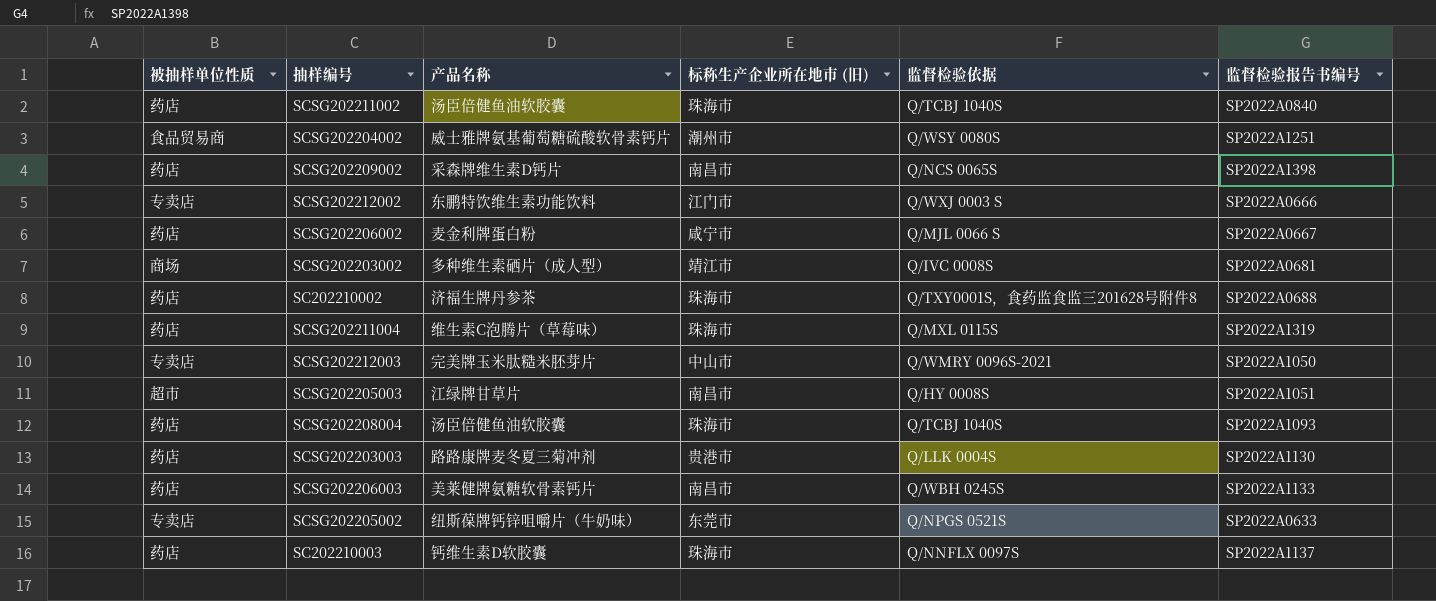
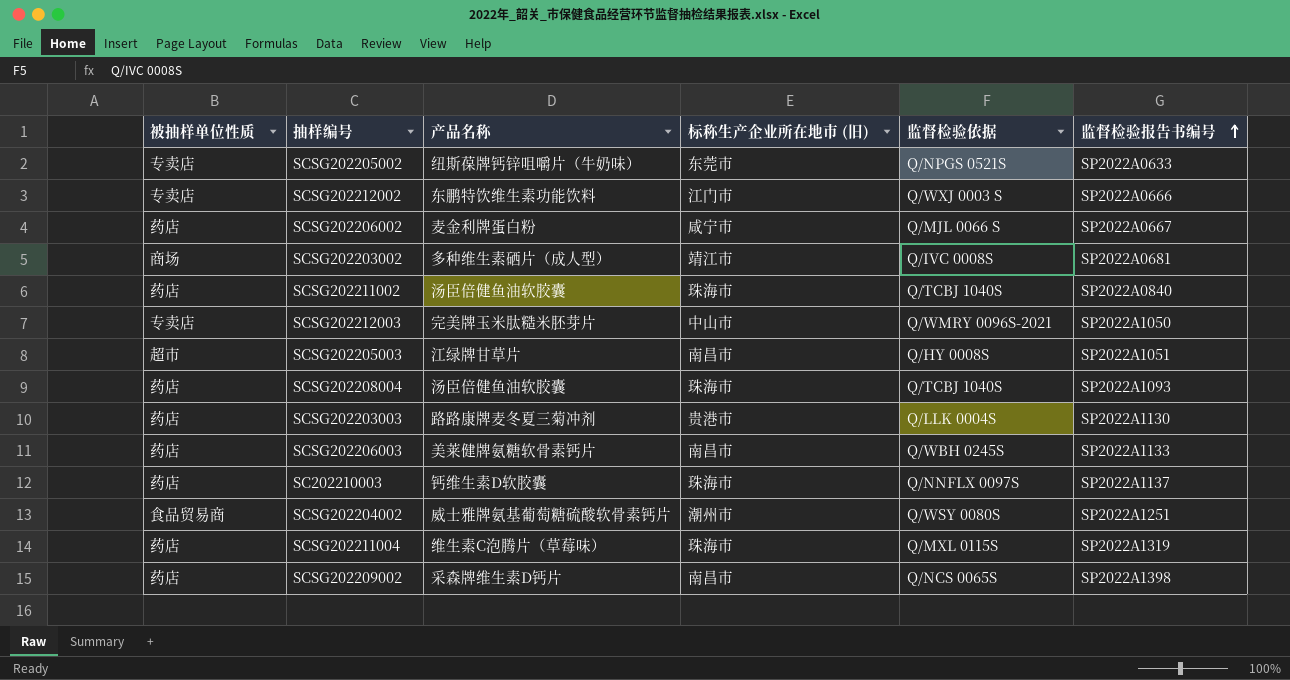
row order: none -> 监督检验报告书编号 ascending
row SC202210002: 药店 | 济福生牌丹参茶 | 珠海市 | Q/TXY0001S，食药监食监三201628号附件8 | SP2022A0688 -> none

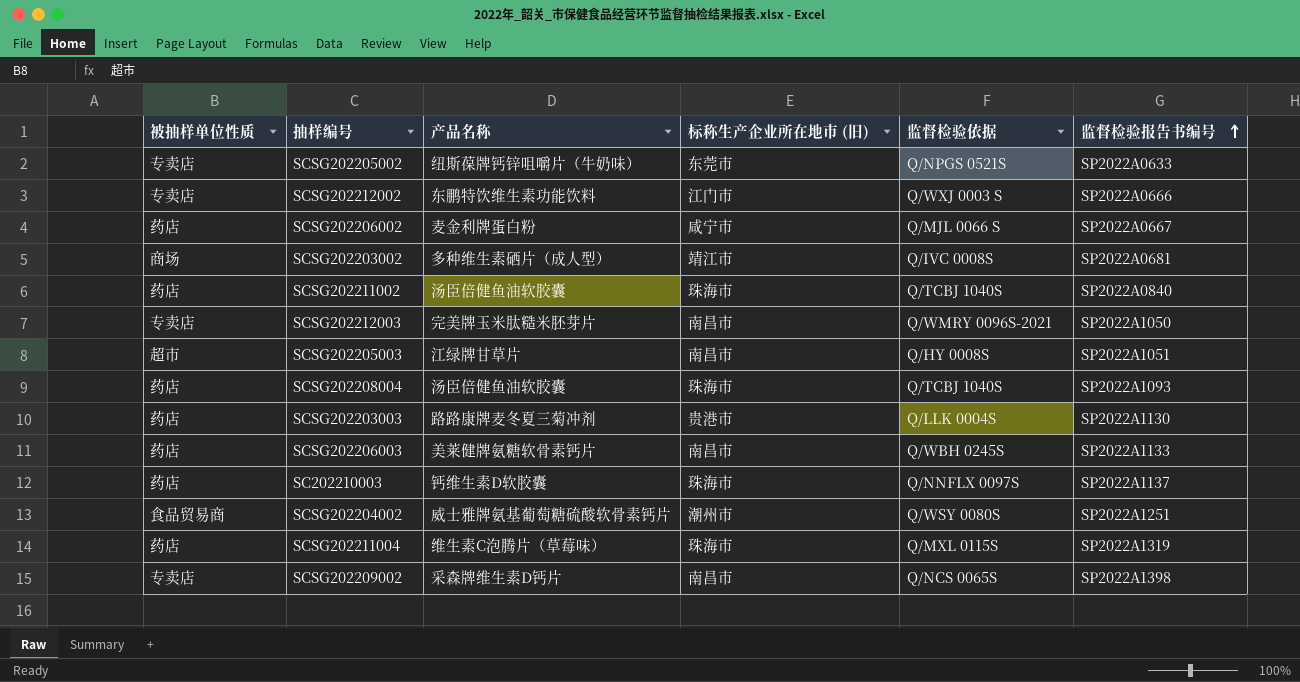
SCSG202212003 | 标称生产企业所在地市 (旧): 中山市 -> 南昌市
SCSG202209002 | 被抽样单位性质: 药店 -> 专卖店

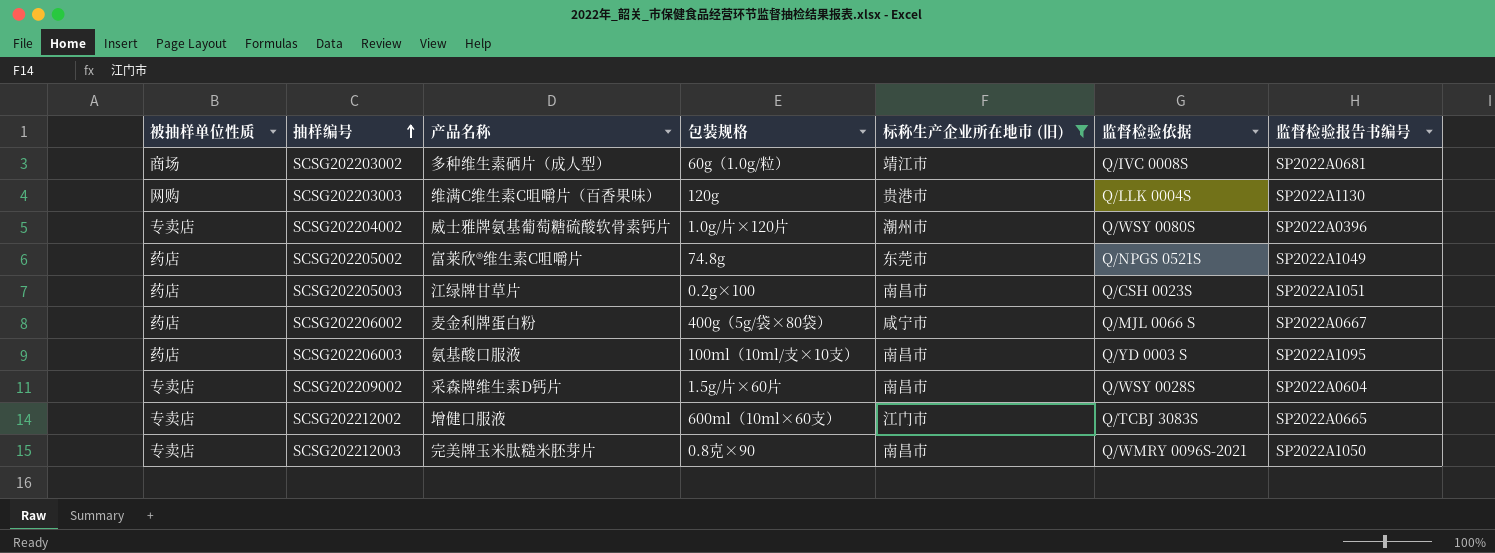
filter: none -> 标称生产企业所在地市 (旧) != 珠海市
row order: 监督检验报告书编号 ascending -> 抽样编号 ascending
column 包装规格 | position: none -> 4
SCSG202203003 | 被抽样单位性质: 药店 -> 网购
SCSG202203003 | 产品名称: 路路康牌麦冬夏三菊冲剂 -> 维满C维生素C咀嚼片（百香果味）
SCSG202204002 | 被抽样单位性质: 食品贸易商 -> 专卖店
SCSG202204002 | 监督检验报告书编号: SP2022A1251 -> SP2022A0396
SCSG202205002 | 被抽样单位性质: 专卖店 -> 药店
SCSG202205002 | 产品名称: 纽斯葆牌钙锌咀嚼片（牛奶味） -> 富莱欣®维生素C咀嚼片
SCSG202205002 | 监督检验报告书编号: SP2022A0633 -> SP2022A1049
SCSG202205003 | 被抽样单位性质: 超市 -> 药店
SCSG202205003 | 监督检验依据: Q/HY 0008S -> Q/CSH 0023S
SCSG202206003 | 产品名称: 美莱健牌氨糖软骨素钙片 -> 氨基酸口服液
SCSG202206003 | 监督检验依据: Q/WBH 0245S -> Q/YD 0003 S
SCSG202206003 | 监督检验报告书编号: SP2022A1133 -> SP2022A1095
SCSG202209002 | 监督检验依据: Q/NCS 0065S -> Q/WSY 0028S
SCSG202209002 | 监督检验报告书编号: SP2022A1398 -> SP2022A0604
SCSG202212002 | 产品名称: 东鹏特饮维生素功能饮料 -> 增健口服液
SCSG202212002 | 监督检验依据: Q/WXJ 0003 S -> Q/TCBJ 3083S
SCSG202212002 | 监督检验报告书编号: SP2022A0666 -> SP2022A0665

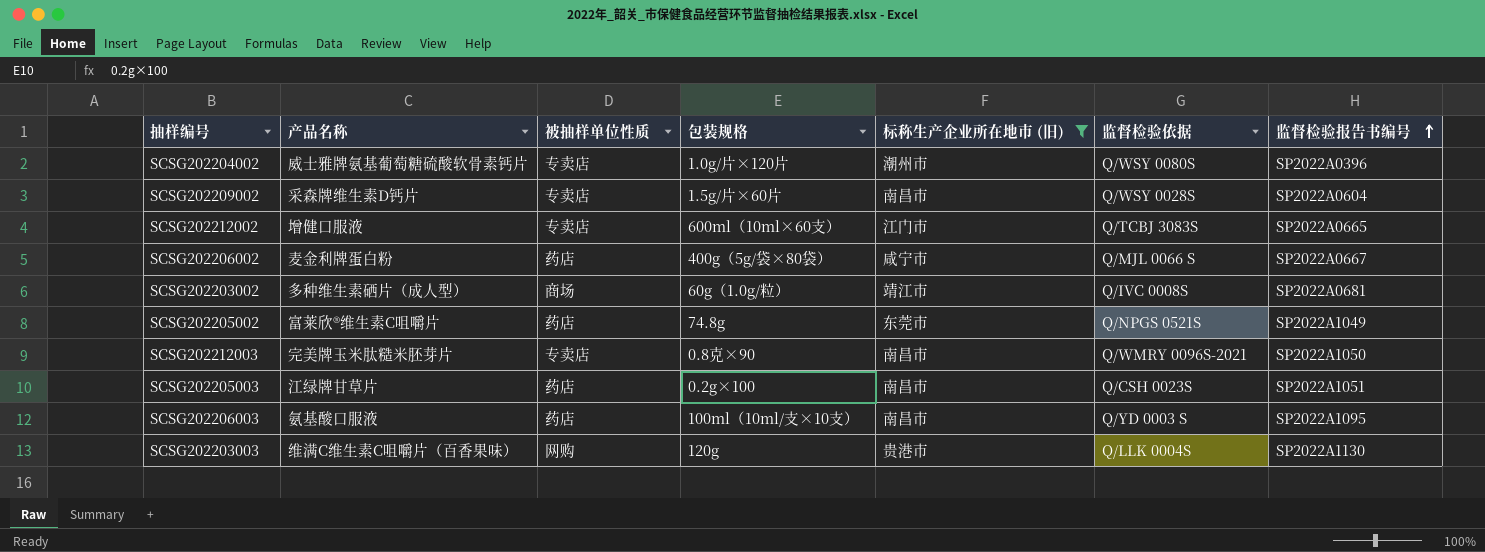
row order: 抽样编号 ascending -> 监督检验报告书编号 ascending
column 被抽样单位性质 | position: 1 -> 3

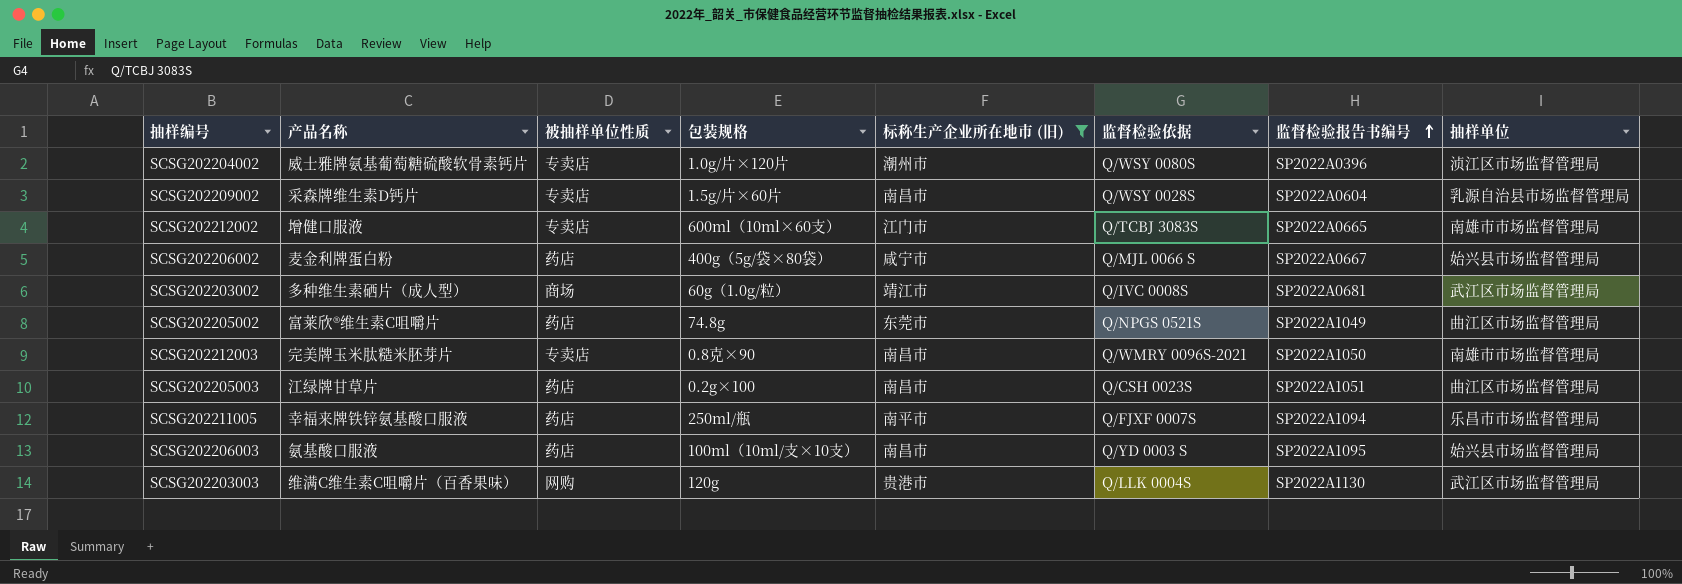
column 抽样单位 | position: none -> 8
row SCSG202211005: none -> 幸福来牌铁锌氨基酸口服液 | 药店 | 250ml/瓶 | 南平市 | Q/FJXF 0007S | SP2022A1094 | 乐昌市市场监督管理局

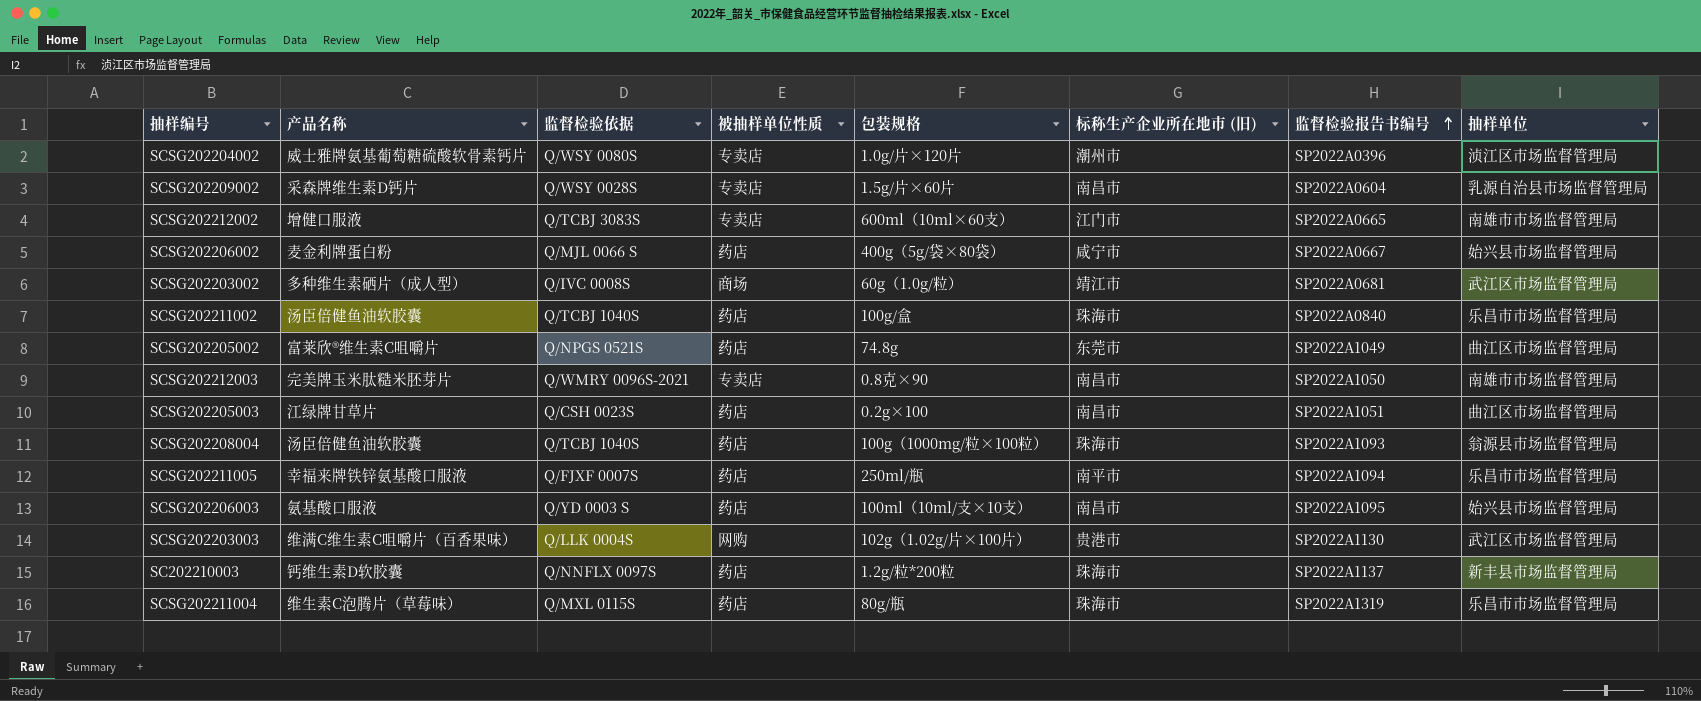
filter: 标称生产企业所在地市 (旧) != 珠海市 -> none
column 监督检验依据 | position: 6 -> 3
SCSG202203003 | 包装规格: 120g -> 102g（1.02g/片×100片）

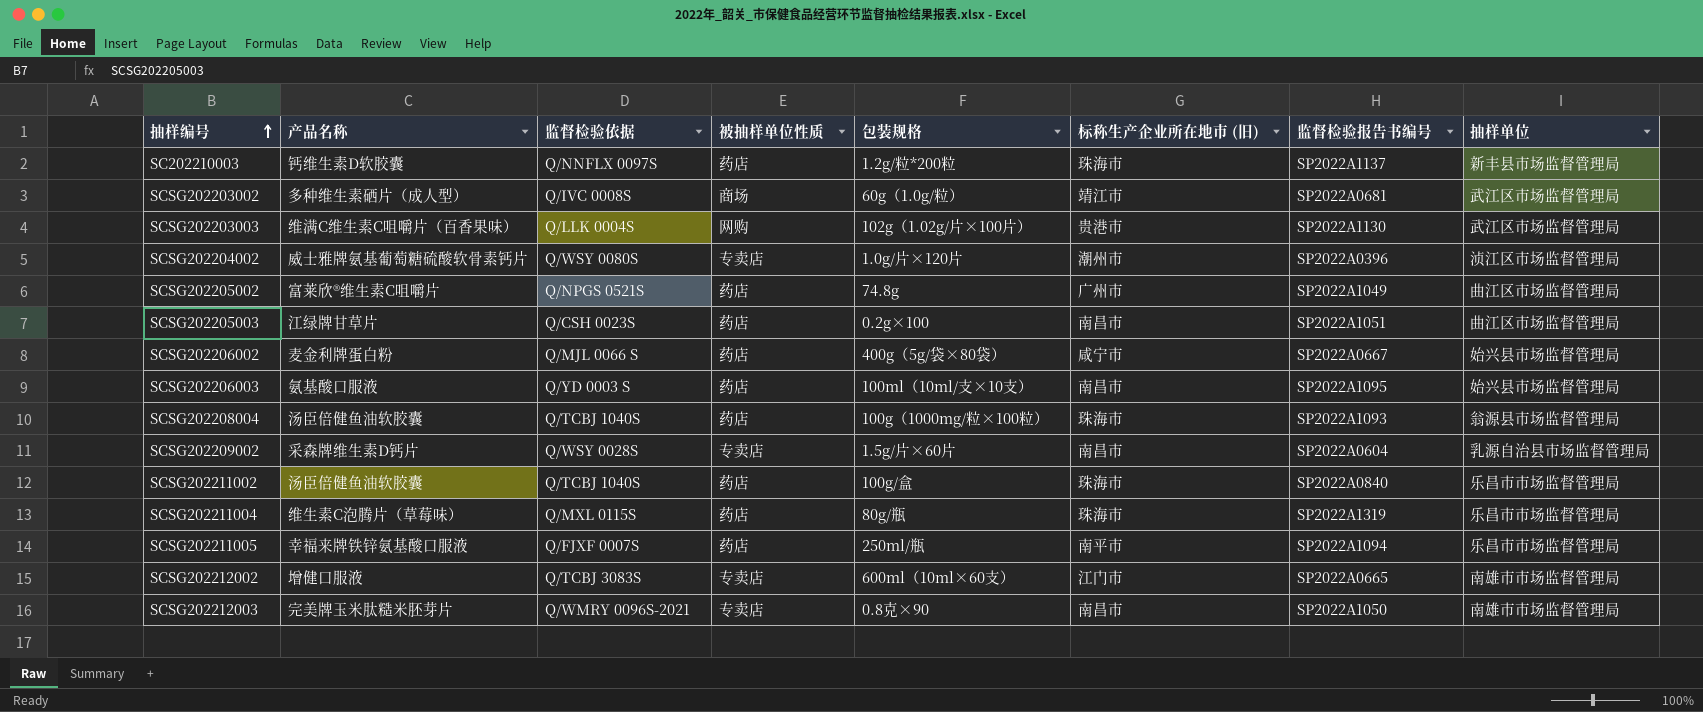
row order: 监督检验报告书编号 ascending -> 抽样编号 ascending
SCSG202205002 | 标称生产企业所在地市 (旧): 东莞市 -> 广州市

